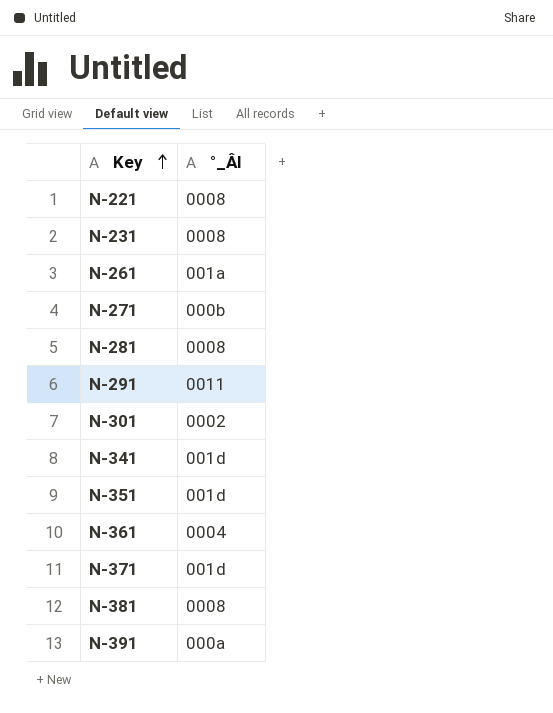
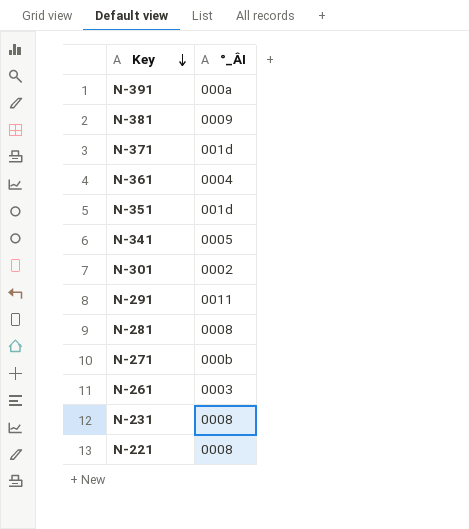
row order: Key ascending -> Key descending
N-381 | °_ÂI: 0008 -> 0009
N-341 | °_ÂI: 001d -> 0005
N-261 | °_ÂI: 001a -> 0003

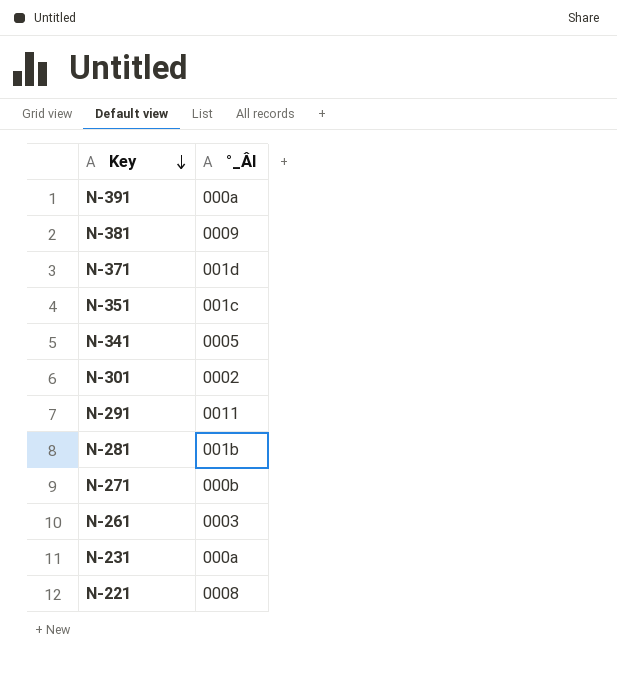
row N-361: 0004 -> none
N-351 | °_ÂI: 001d -> 001c
N-281 | °_ÂI: 0008 -> 001b
N-231 | °_ÂI: 0008 -> 000a

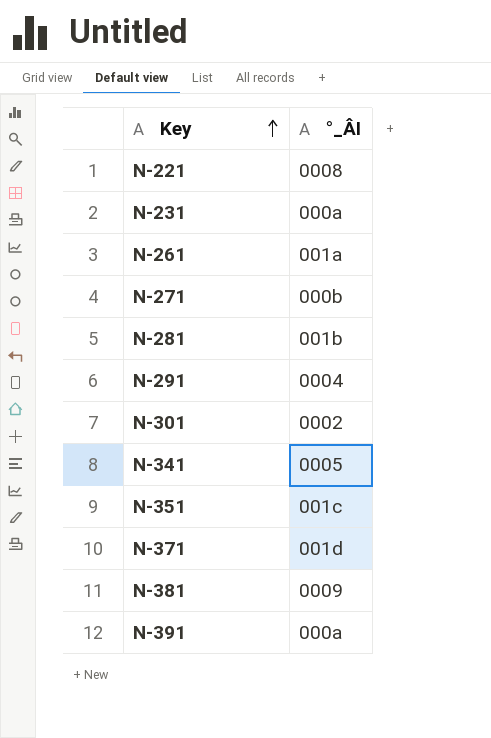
row order: Key descending -> Key ascending
N-261 | °_ÂI: 0003 -> 001a
N-291 | °_ÂI: 0011 -> 0004

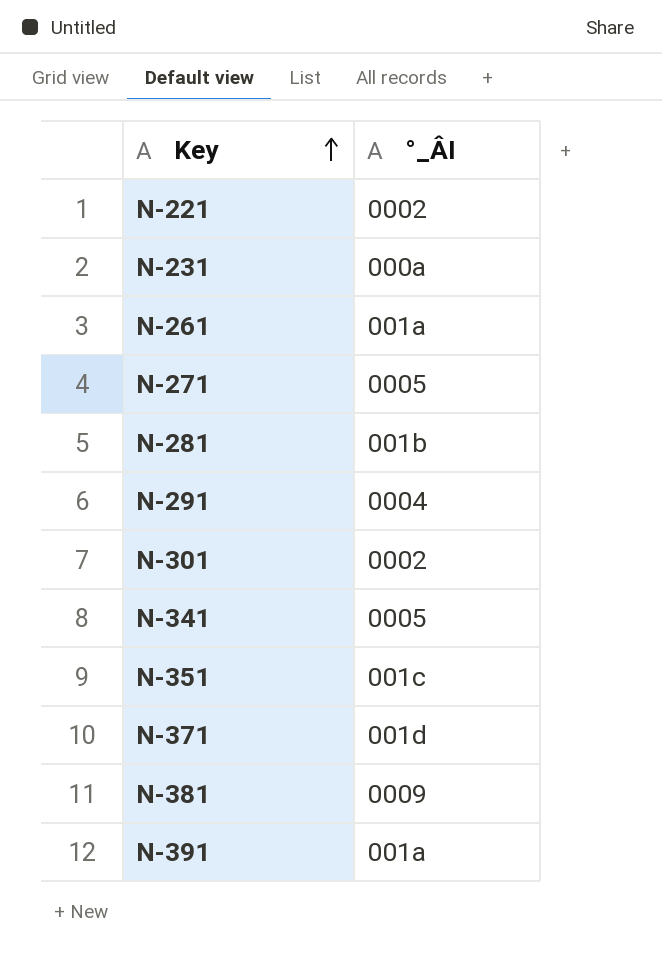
N-221 | °_ÂI: 0008 -> 0002
N-271 | °_ÂI: 000b -> 0005
N-391 | °_ÂI: 000a -> 001a

